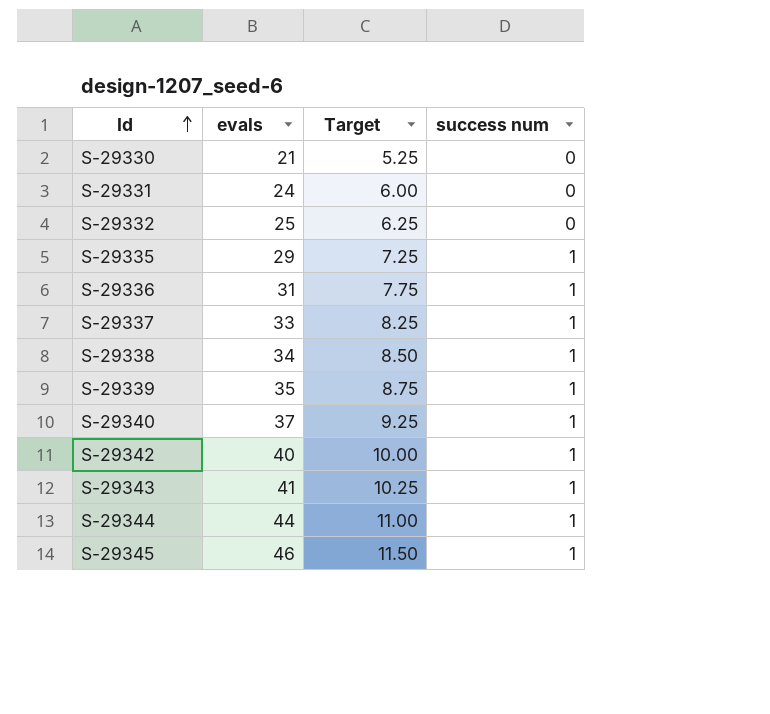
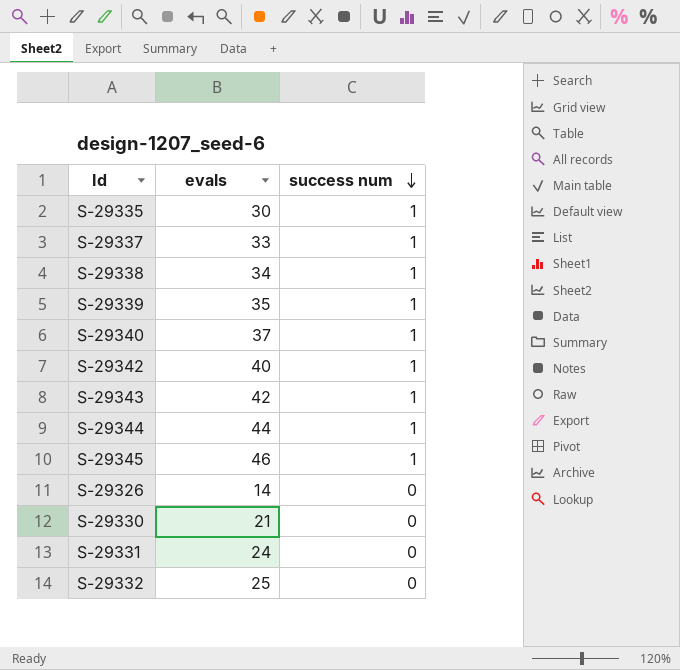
row order: Id ascending -> success num descending
column Target | formula: [evals] * 0.25 -> none
row S-29336: 31 | 7.75 | 1 -> none
S-29335 | evals: 29 -> 30
S-29343 | evals: 41 -> 42
row S-29326: none -> 14 | 0

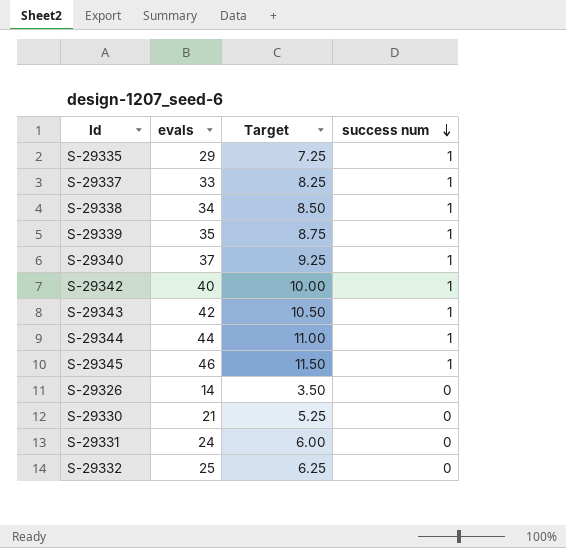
column Target | formula: none -> [evals] * 0.25
S-29335 | evals: 30 -> 29

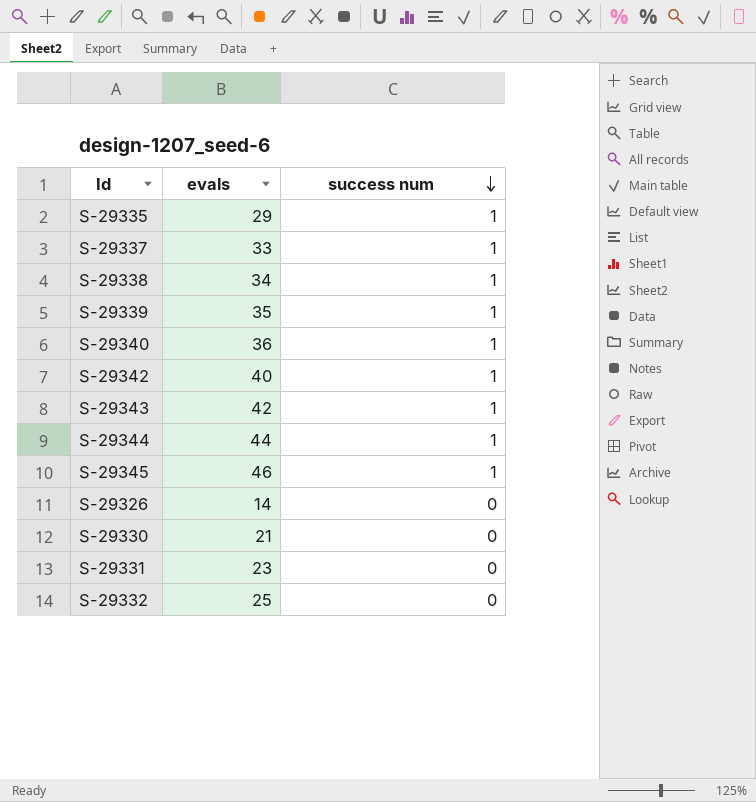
column Target | formula: [evals] * 0.25 -> none
S-29340 | evals: 37 -> 36
S-29331 | evals: 24 -> 23

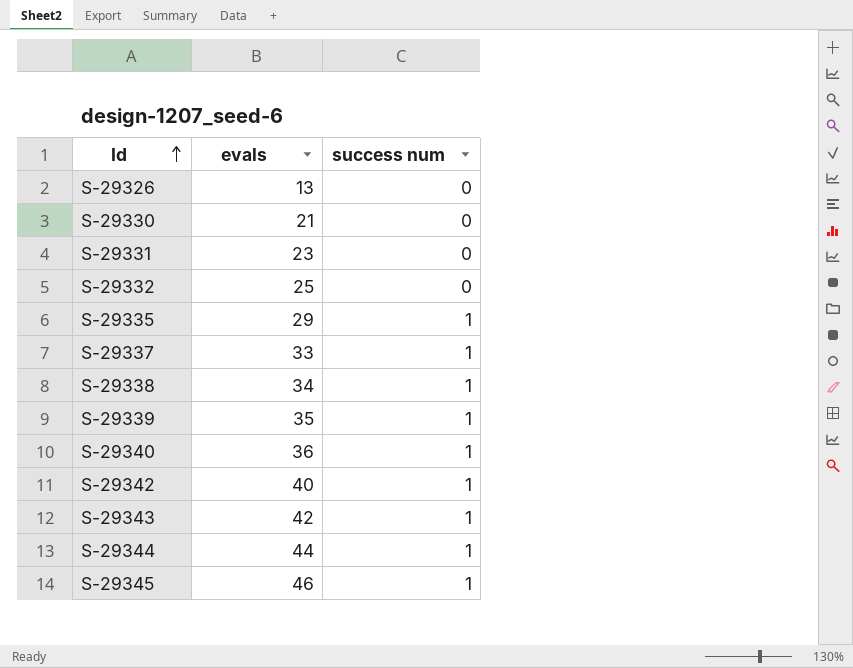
row order: success num descending -> Id ascending
S-29326 | evals: 14 -> 13

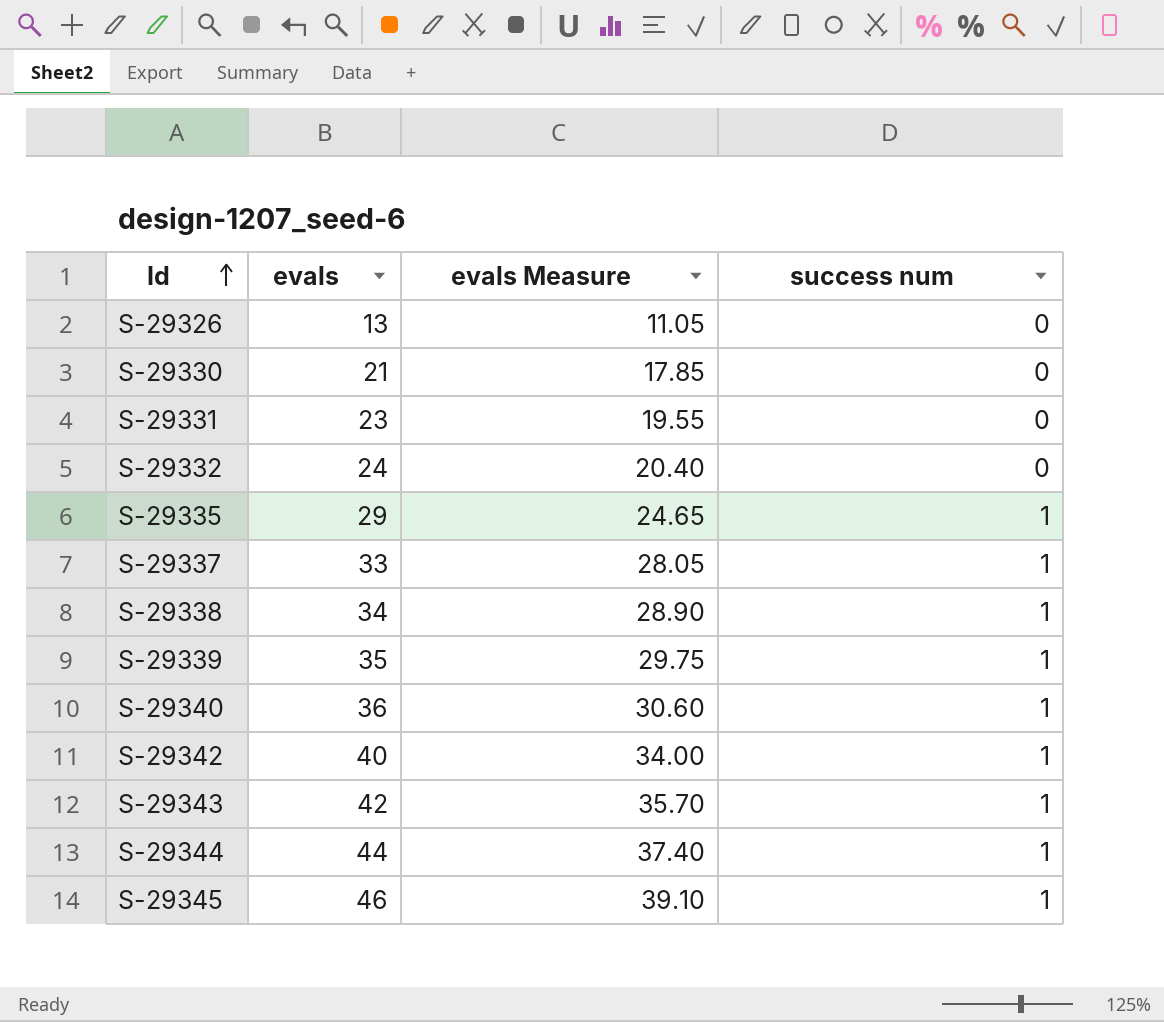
column evals Measure | formula: none -> [evals] * 0.85
S-29332 | evals: 25 -> 24

